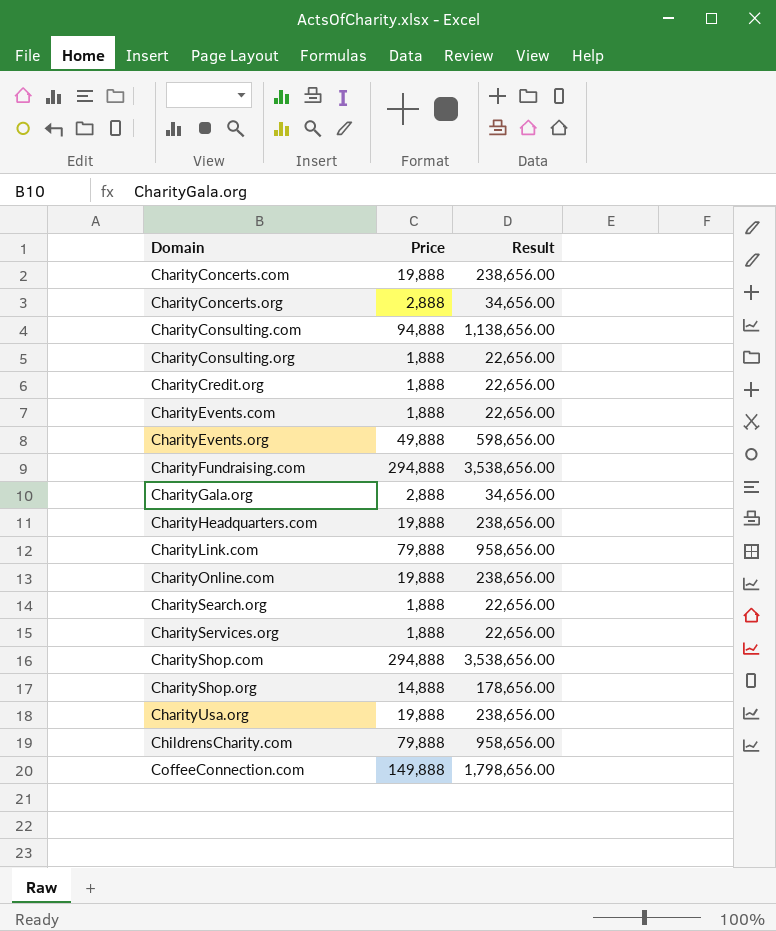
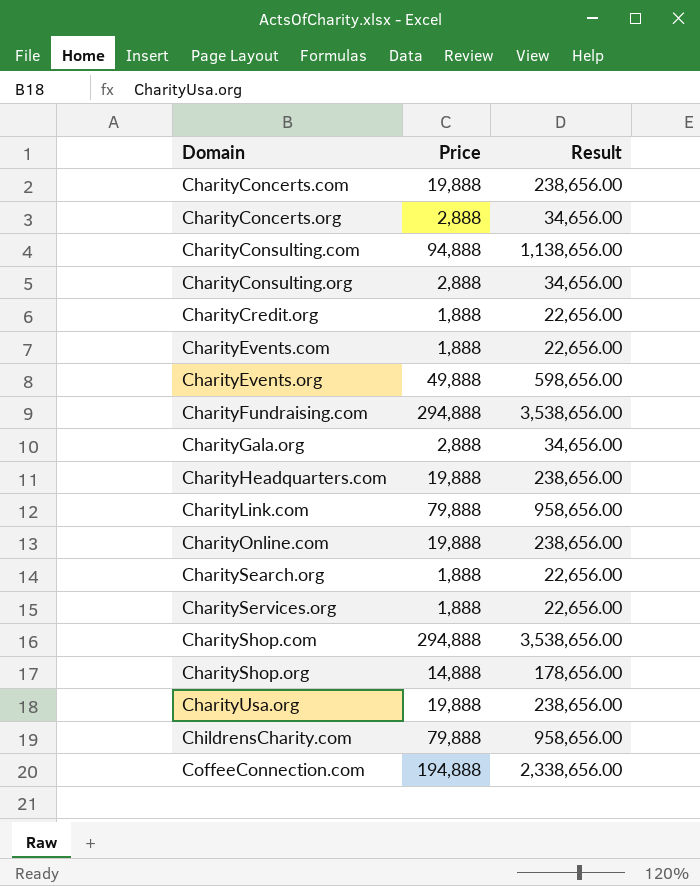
CharityConsulting.org | Price: 1,888 -> 2,888
CharityConsulting.org | Result: 22,656.00 -> 34,656.00
CoffeeConnection.com | Price: 149,888 -> 194,888
CoffeeConnection.com | Result: 1,798,656.00 -> 2,338,656.00

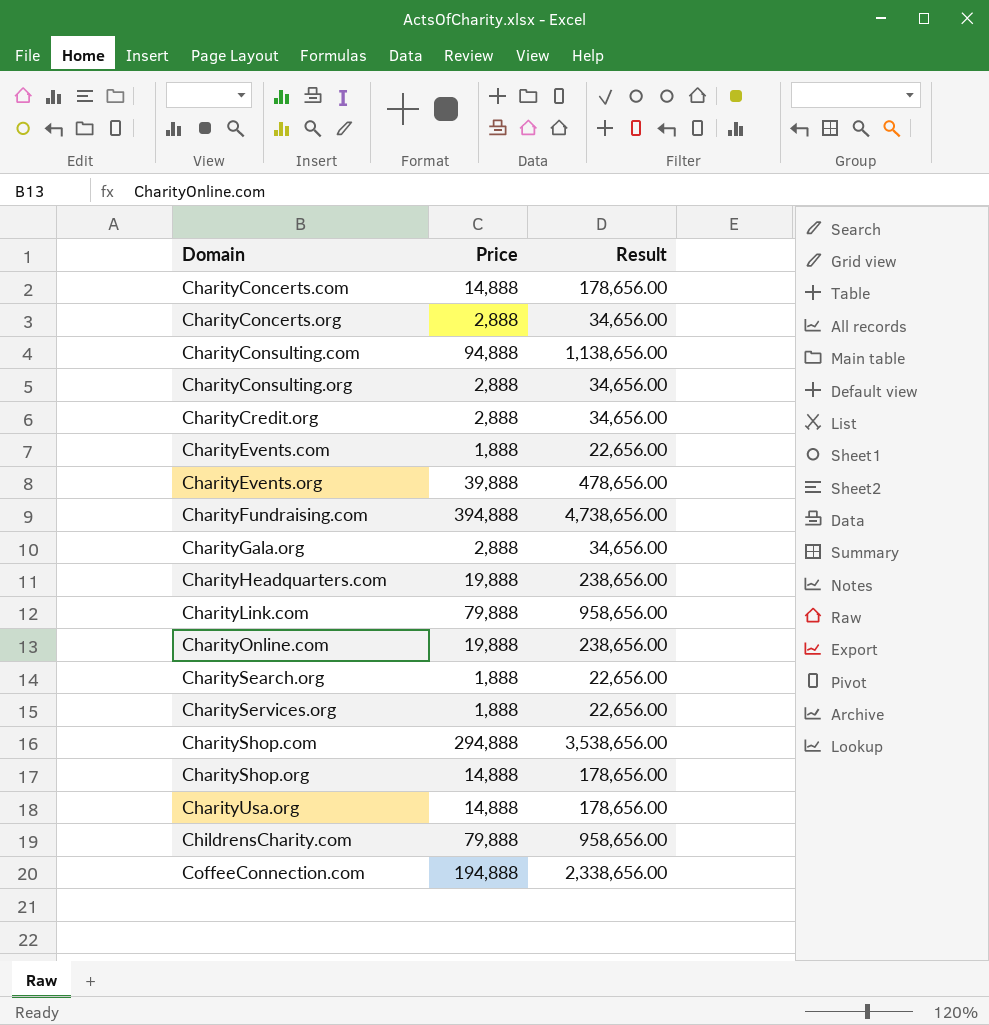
CharityConcerts.com | Price: 19,888 -> 14,888
CharityConcerts.com | Result: 238,656.00 -> 178,656.00
CharityCredit.org | Price: 1,888 -> 2,888
CharityCredit.org | Result: 22,656.00 -> 34,656.00
CharityEvents.org | Price: 49,888 -> 39,888
CharityEvents.org | Result: 598,656.00 -> 478,656.00
CharityFundraising.com | Price: 294,888 -> 394,888
CharityFundraising.com | Result: 3,538,656.00 -> 4,738,656.00
CharityUsa.org | Price: 19,888 -> 14,888
CharityUsa.org | Result: 238,656.00 -> 178,656.00

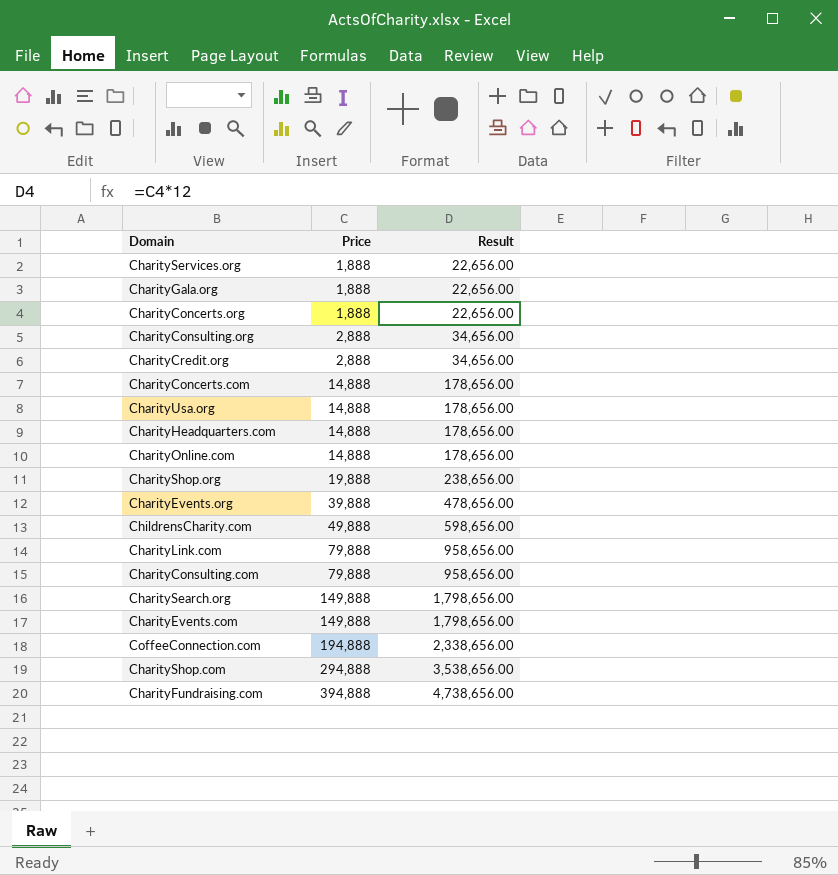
row order: Domain ascending -> Price ascending
CharityGala.org | Price: 2,888 -> 1,888
CharityGala.org | Result: 34,656.00 -> 22,656.00
CharityConcerts.org | Price: 2,888 -> 1,888
CharityConcerts.org | Result: 34,656.00 -> 22,656.00
CharityHeadquarters.com | Price: 19,888 -> 14,888
CharityHeadquarters.com | Result: 238,656.00 -> 178,656.00
CharityOnline.com | Price: 19,888 -> 14,888
CharityOnline.com | Result: 238,656.00 -> 178,656.00
CharityShop.org | Price: 14,888 -> 19,888
CharityShop.org | Result: 178,656.00 -> 238,656.00
ChildrensCharity.com | Price: 79,888 -> 49,888
ChildrensCharity.com | Result: 958,656.00 -> 598,656.00
CharityConsulting.com | Price: 94,888 -> 79,888
CharityConsulting.com | Result: 1,138,656.00 -> 958,656.00
CharitySearch.org | Price: 1,888 -> 149,888
CharitySearch.org | Result: 22,656.00 -> 1,798,656.00
CharityEvents.com | Price: 1,888 -> 149,888
CharityEvents.com | Result: 22,656.00 -> 1,798,656.00

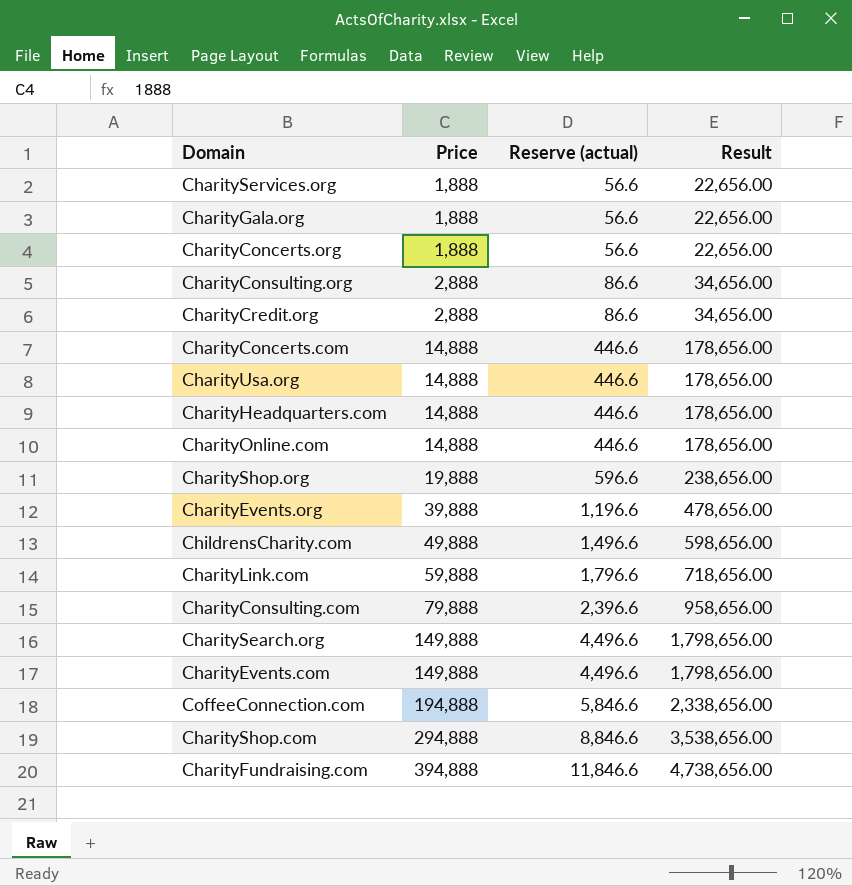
column Reserve (actual) | formula: none -> [Price] * 0.03
CharityLink.com | Price: 79,888 -> 59,888
CharityLink.com | Result: 958,656.00 -> 718,656.00

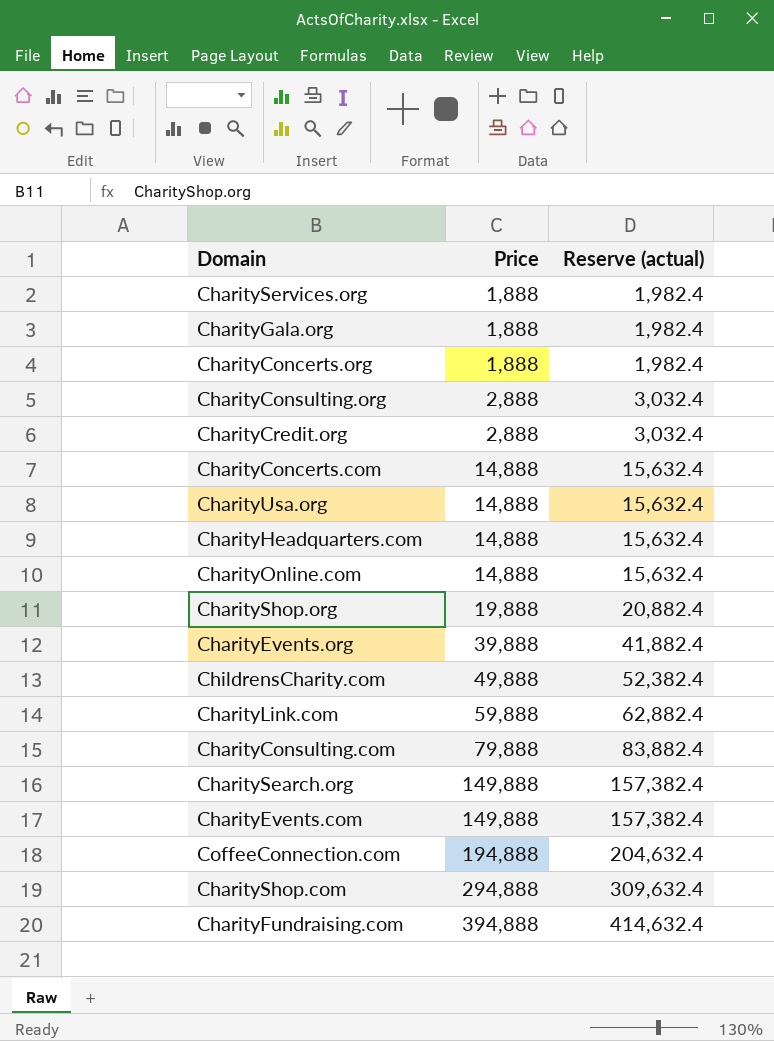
column Result | formula: [Price] * 12 -> none
column Reserve (actual) | formula: [Price] * 0.03 -> [Price] * 1.05

